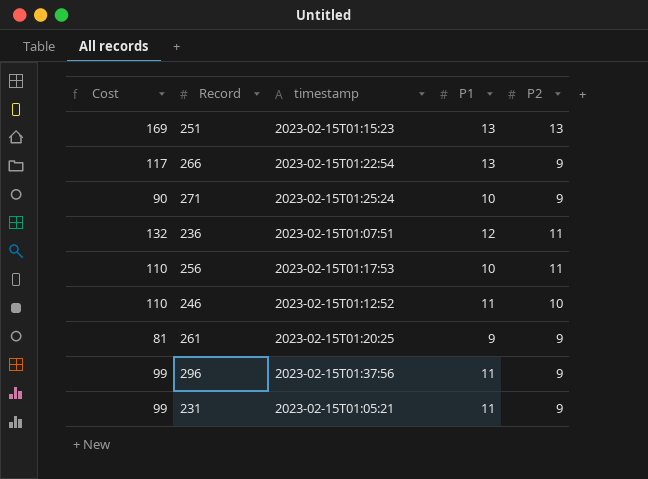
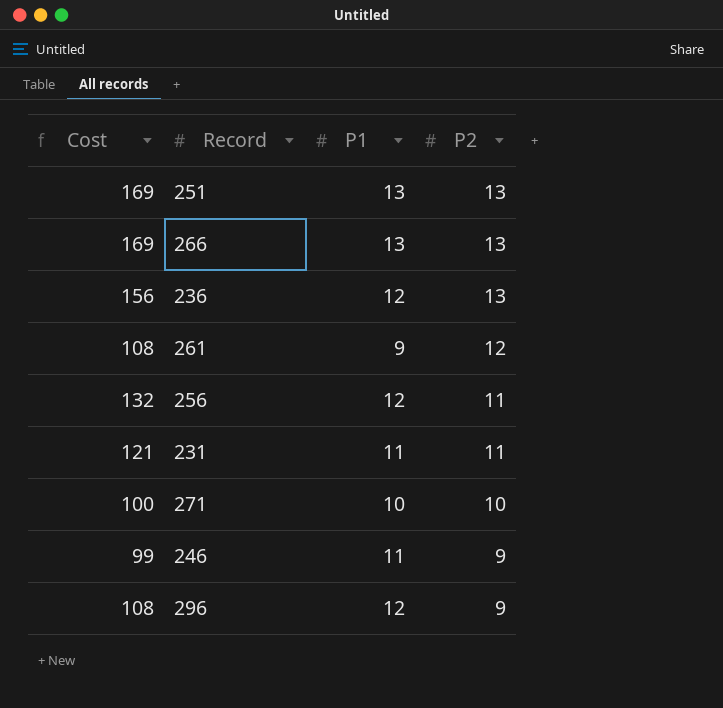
row order: none -> P2 descending
column timestamp | position: 3 -> none
266 | Cost: 117 -> 169
266 | P2: 9 -> 13
236 | Cost: 132 -> 156
236 | P2: 11 -> 13
261 | Cost: 81 -> 108
261 | P2: 9 -> 12
256 | Cost: 110 -> 132
256 | P1: 10 -> 12
231 | Cost: 99 -> 121
231 | P2: 9 -> 11
271 | Cost: 90 -> 100
271 | P2: 9 -> 10
246 | Cost: 110 -> 99
246 | P2: 10 -> 9
296 | Cost: 99 -> 108
296 | P1: 11 -> 12

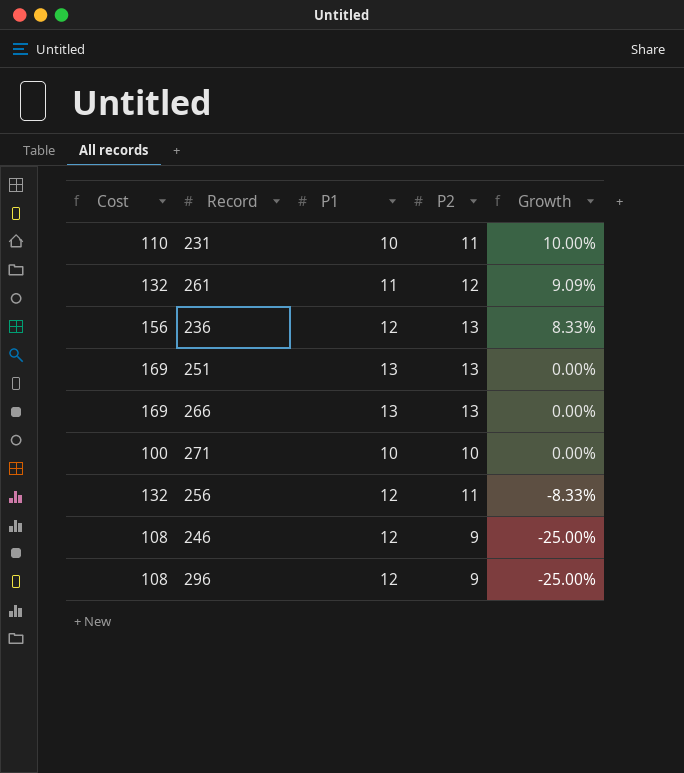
row order: P2 descending -> Growth descending
column Growth | formula: none -> ([P2] - [P1]) / [P1]
231 | Cost: 121 -> 110
231 | P1: 11 -> 10
261 | Cost: 108 -> 132
261 | P1: 9 -> 11
246 | Cost: 99 -> 108
246 | P1: 11 -> 12

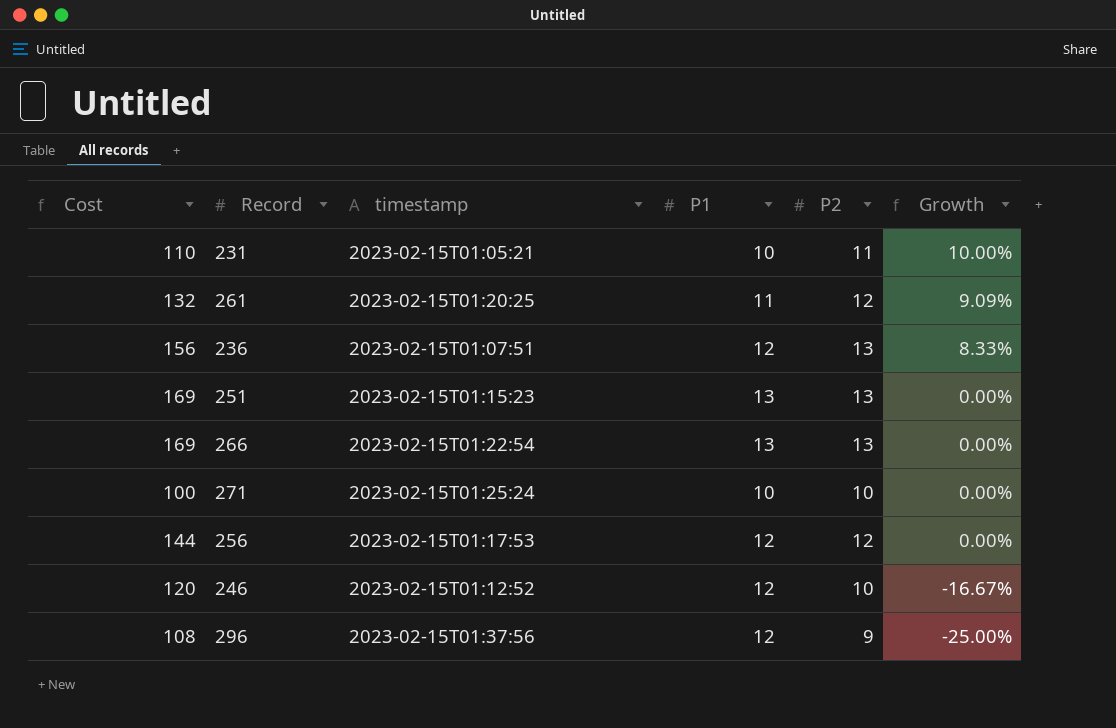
column timestamp | position: none -> 3
256 | Cost: 132 -> 144
256 | P2: 11 -> 12
256 | Growth: -8.33% -> 0.00%
246 | Cost: 108 -> 120
246 | P2: 9 -> 10
246 | Growth: -25.00% -> -16.67%

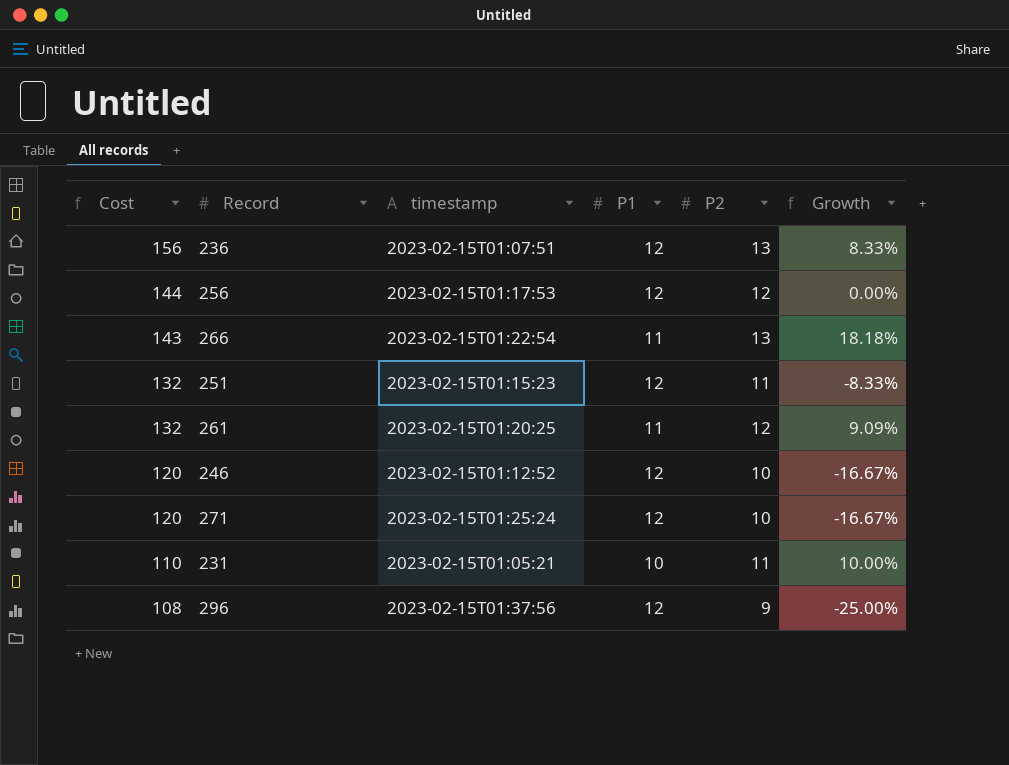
row order: Growth descending -> Cost descending
266 | Cost: 169 -> 143
266 | P1: 13 -> 11
266 | Growth: 0.00% -> 18.18%
251 | Cost: 169 -> 132
251 | P1: 13 -> 12
251 | P2: 13 -> 11
251 | Growth: 0.00% -> -8.33%
271 | Cost: 100 -> 120
271 | P1: 10 -> 12
271 | Growth: 0.00% -> -16.67%

